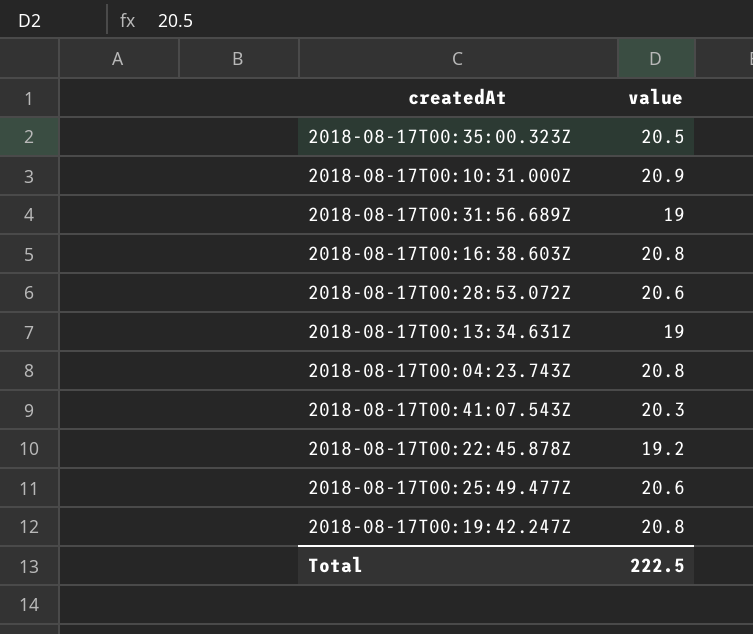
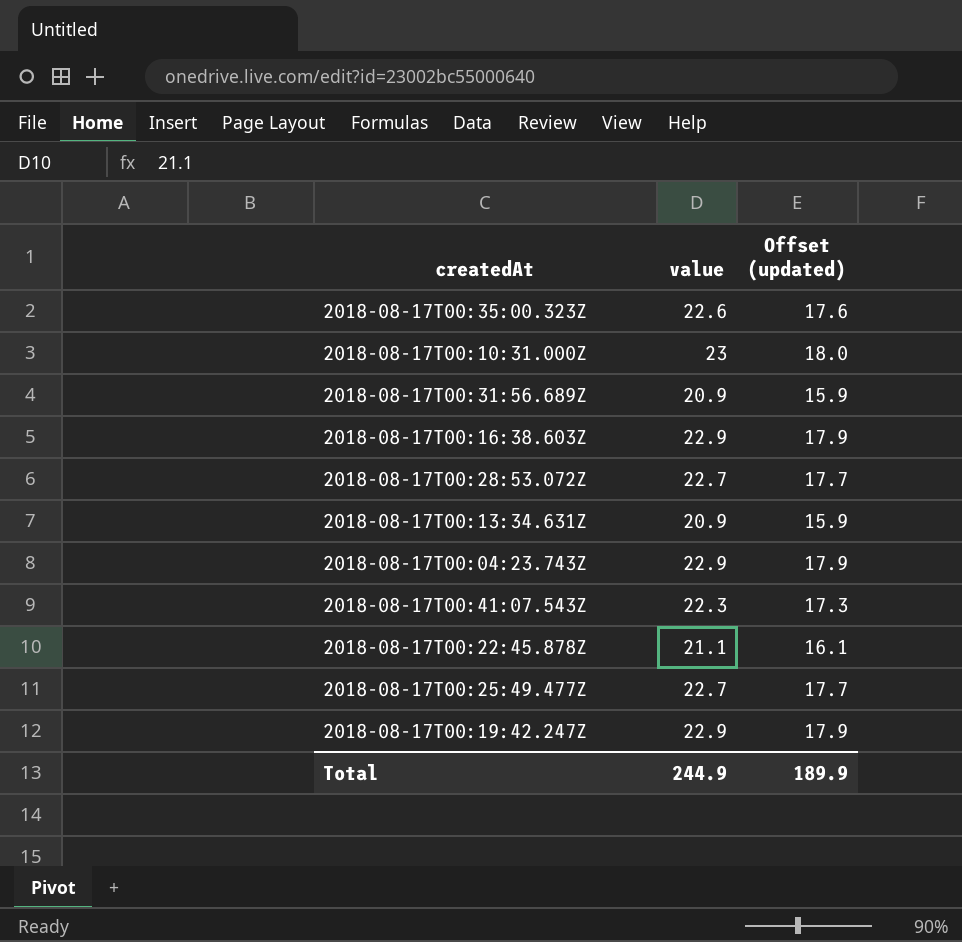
column Offset (updated) | formula: none -> [value] - 5
2018-08-17T00:35:00.323Z | value: 20.5 -> 22.6
2018-08-17T00:10:31.000Z | value: 20.9 -> 23
2018-08-17T00:31:56.689Z | value: 19 -> 20.9
2018-08-17T00:16:38.603Z | value: 20.8 -> 22.9
2018-08-17T00:28:53.072Z | value: 20.6 -> 22.7
2018-08-17T00:13:34.631Z | value: 19 -> 20.9
2018-08-17T00:04:23.743Z | value: 20.8 -> 22.9
2018-08-17T00:41:07.543Z | value: 20.3 -> 22.3
2018-08-17T00:22:45.878Z | value: 19.2 -> 21.1
2018-08-17T00:25:49.477Z | value: 20.6 -> 22.7
2018-08-17T00:19:42.247Z | value: 20.8 -> 22.9
Total | value: 222.5 -> 244.9

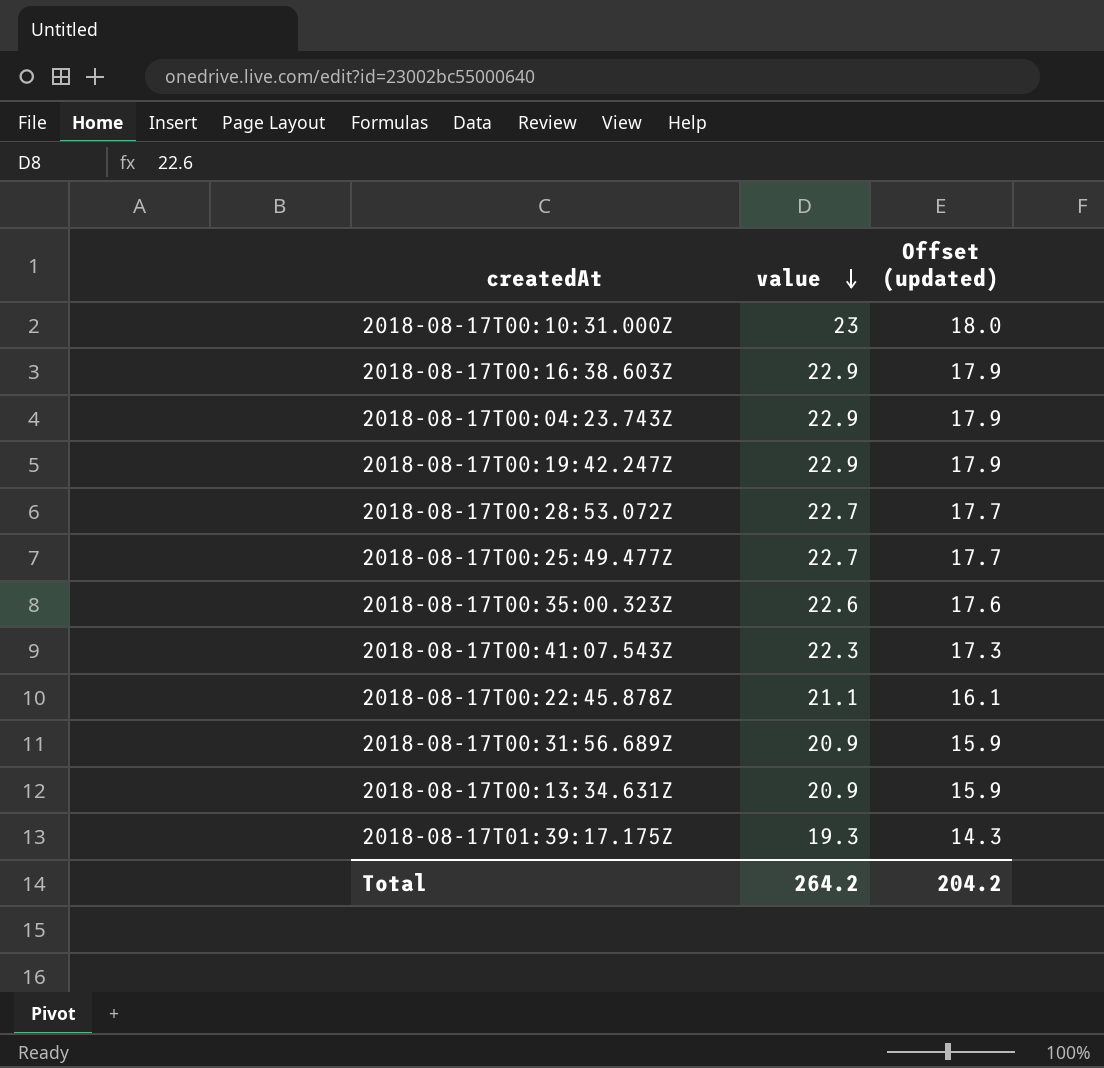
row order: none -> value descending
row 2018-08-17T01:39:17.175Z: none -> 19.3 | 14.3
Total | value: 244.9 -> 264.2
Total | Offset (updated): 189.9 -> 204.2

